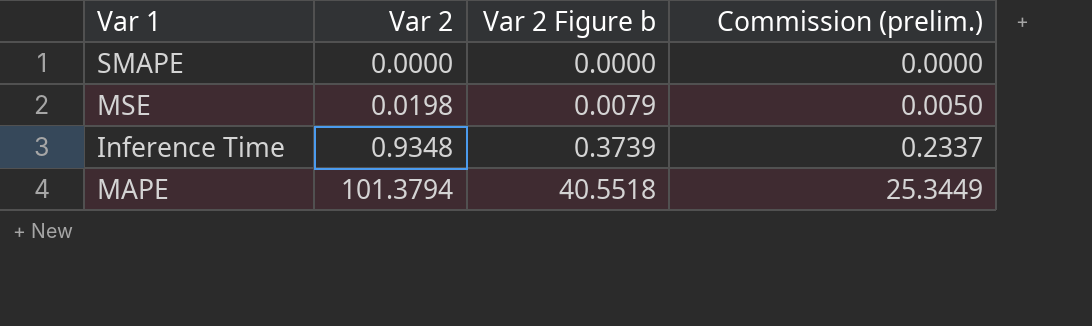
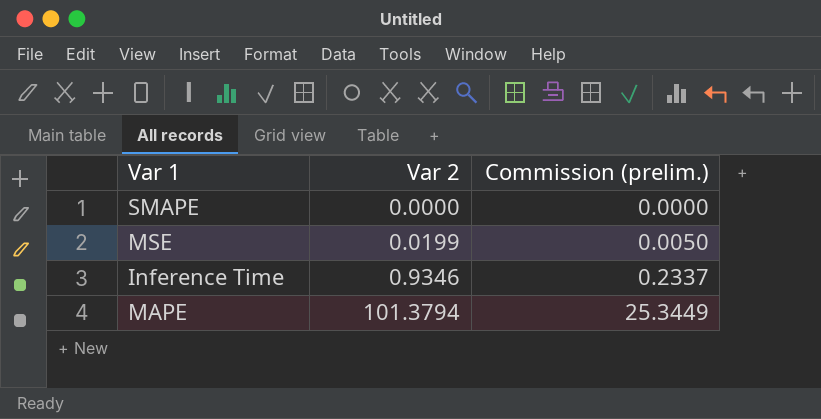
column Var 2 Figure b | formula: [Var 2] * 0.4 -> none
MSE | Var 2: 0.0198 -> 0.0199
Inference Time | Var 2: 0.9348 -> 0.9346

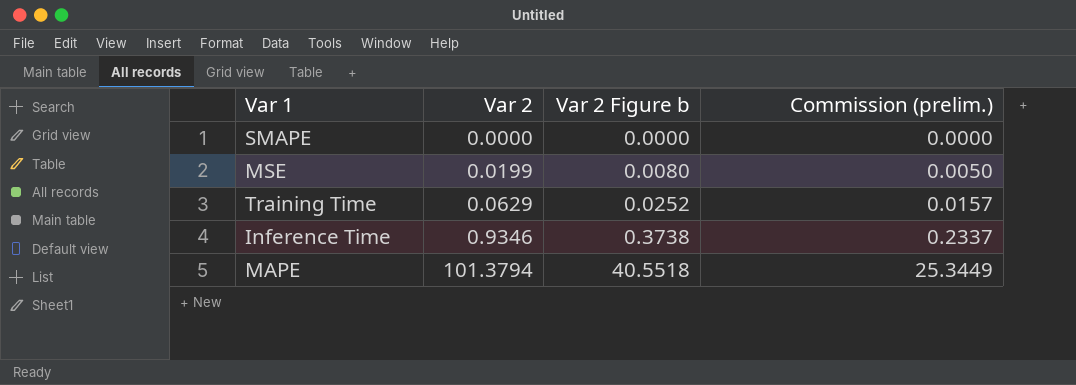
column Var 2 Figure b | formula: none -> [Var 2] * 0.4
row Training Time: none -> 0.0629 | 0.0252 | 0.0157

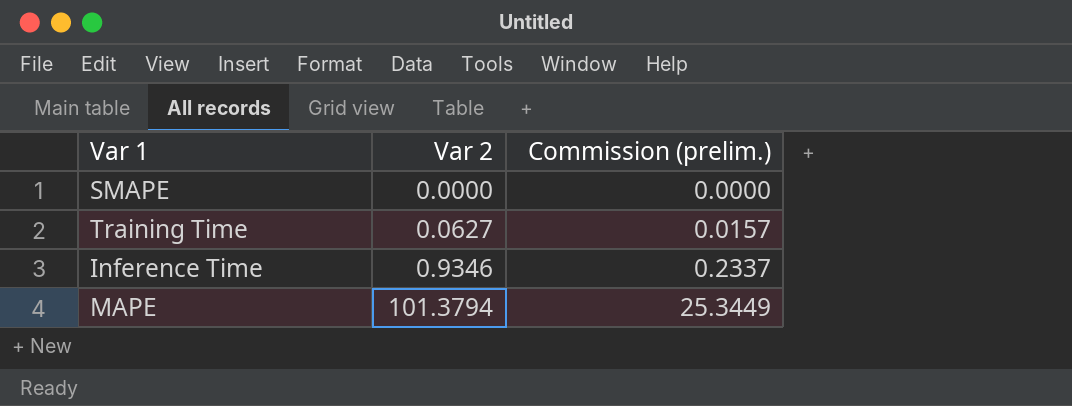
column Var 2 Figure b | formula: [Var 2] * 0.4 -> none
row MSE: 0.0199 | 0.0080 | 0.0050 -> none
Training Time | Var 2: 0.0629 -> 0.0627

